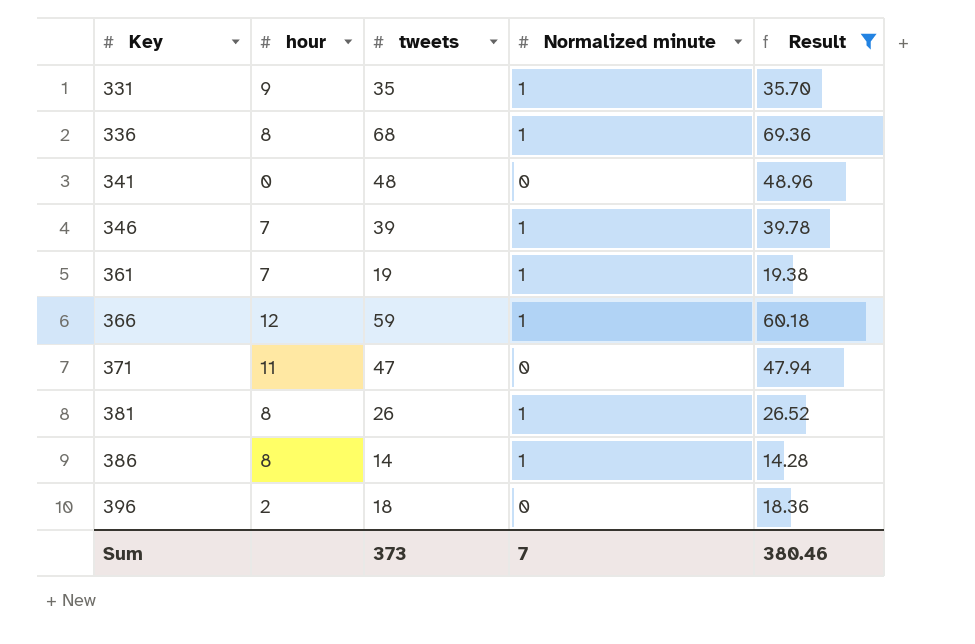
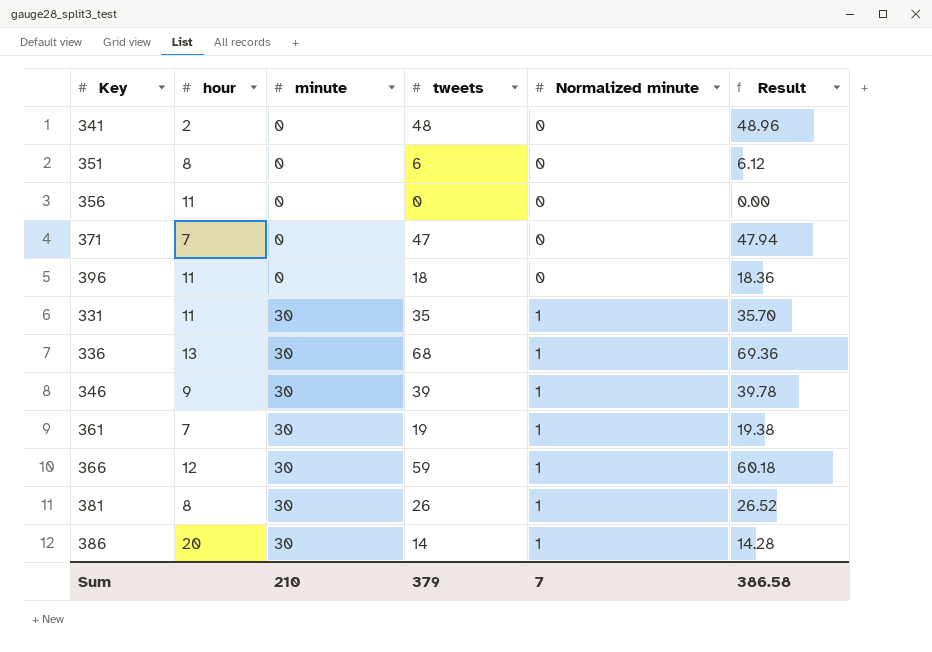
filter: Result >= 14.28 -> none
row order: Key ascending -> minute ascending
column minute | position: none -> 3
341 | hour: 0 -> 2
371 | hour: 11 -> 7
396 | hour: 2 -> 11
331 | hour: 9 -> 11
336 | hour: 8 -> 13
346 | hour: 7 -> 9
386 | hour: 8 -> 20
Sum | tweets: 373 -> 379
Sum | Result: 380.46 -> 386.58

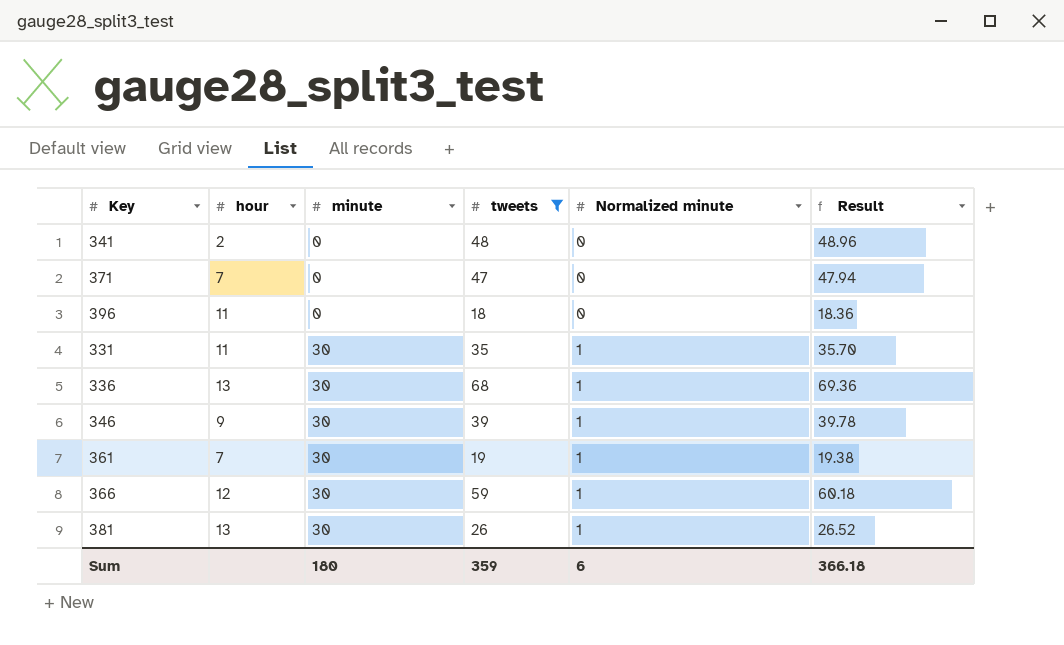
filter: none -> tweets >= 18
381 | hour: 8 -> 13
Sum | minute: 210 -> 180
Sum | tweets: 379 -> 359
Sum | Normalized minute: 7 -> 6
Sum | Result: 386.58 -> 366.18

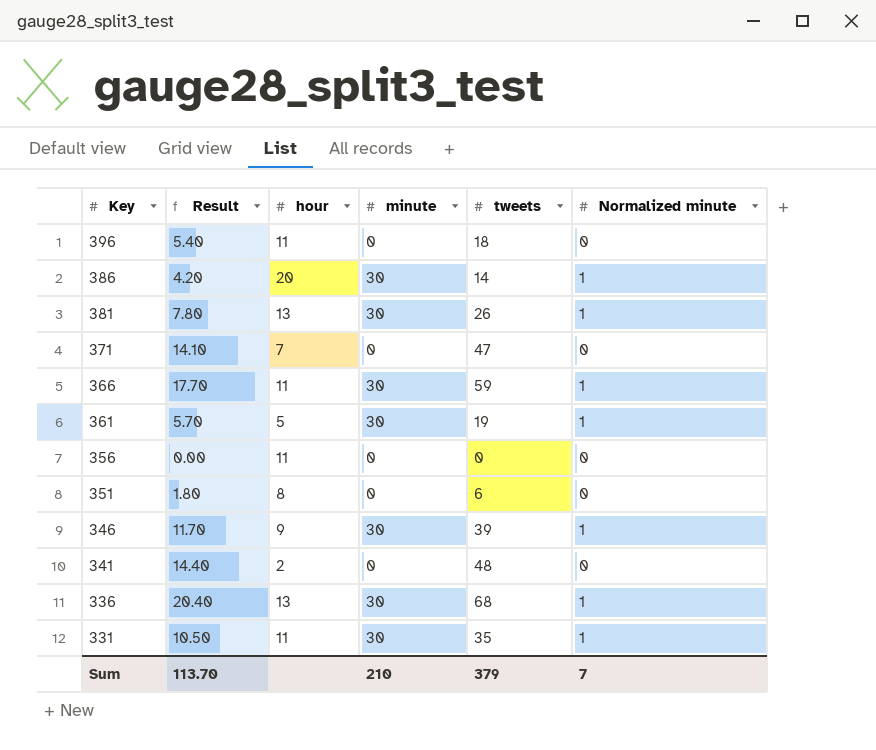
filter: tweets >= 18 -> none
row order: minute ascending -> Key descending
column Result | formula: [tweets] * 1.02 -> [tweets] * 0.3
column Result | position: 6 -> 2
366 | hour: 12 -> 11
361 | hour: 7 -> 5
Sum | Result: 366.18 -> 113.70
Sum | minute: 180 -> 210
Sum | tweets: 359 -> 379
Sum | Normalized minute: 6 -> 7

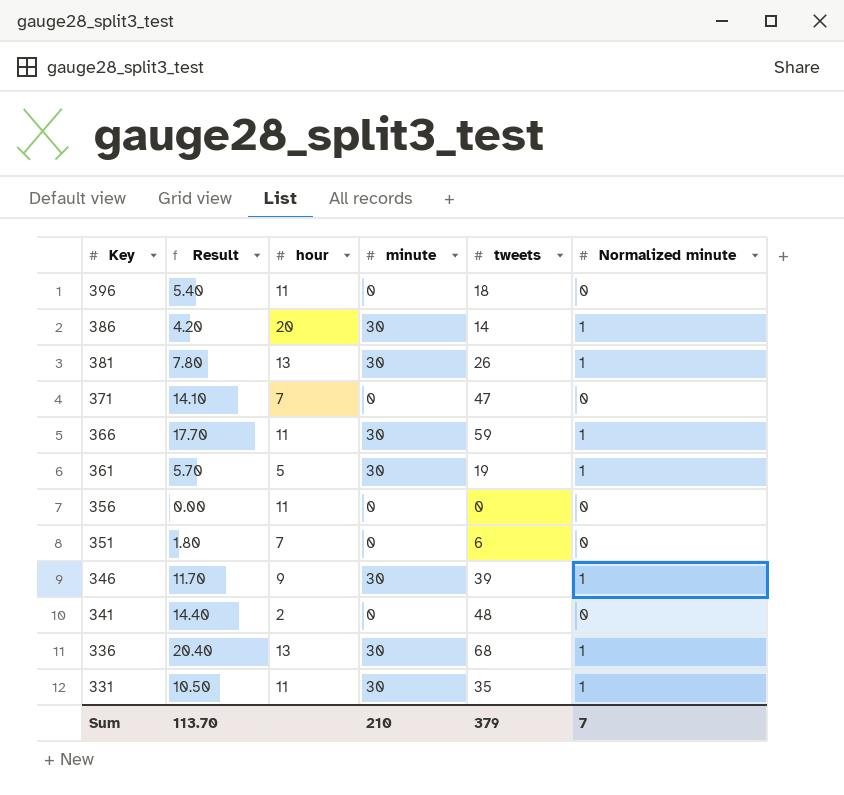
351 | hour: 8 -> 7

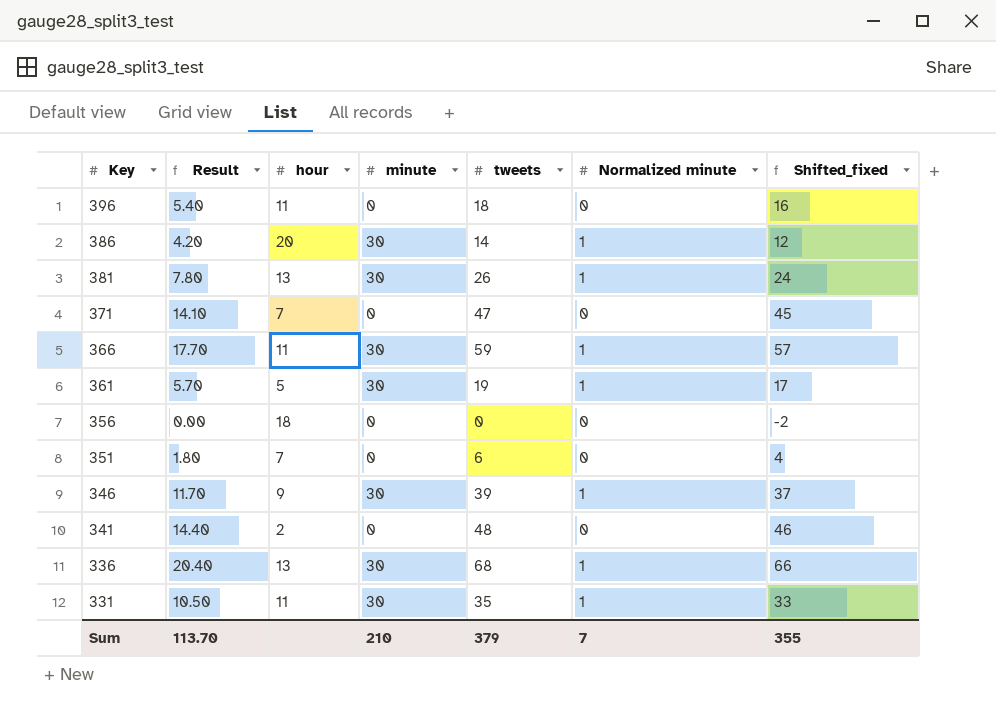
column Shifted_fixed | formula: none -> [tweets] - 2
356 | hour: 11 -> 18

